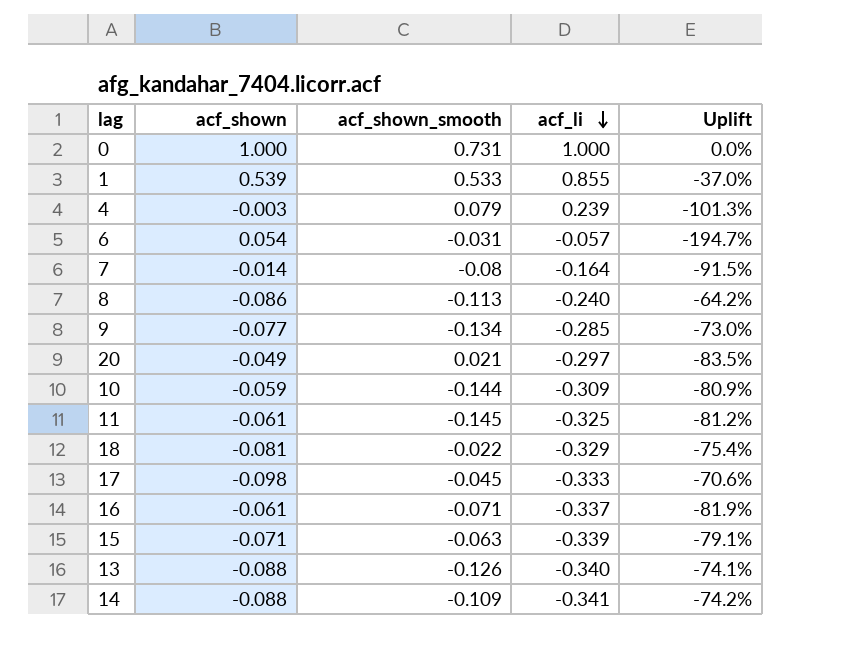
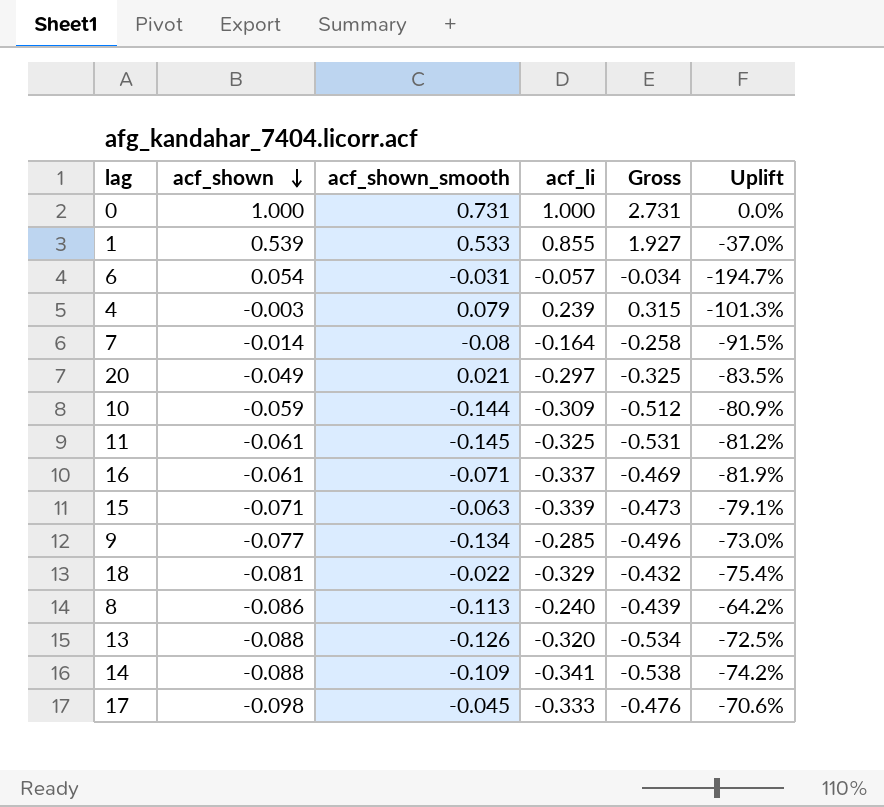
row order: acf_li descending -> acf_shown descending
column Gross | formula: none -> [acf_shown] + [acf_shown_smooth] + [acf_li]
13 | acf_li: -0.340 -> -0.320
13 | Uplift: -74.1% -> -72.5%

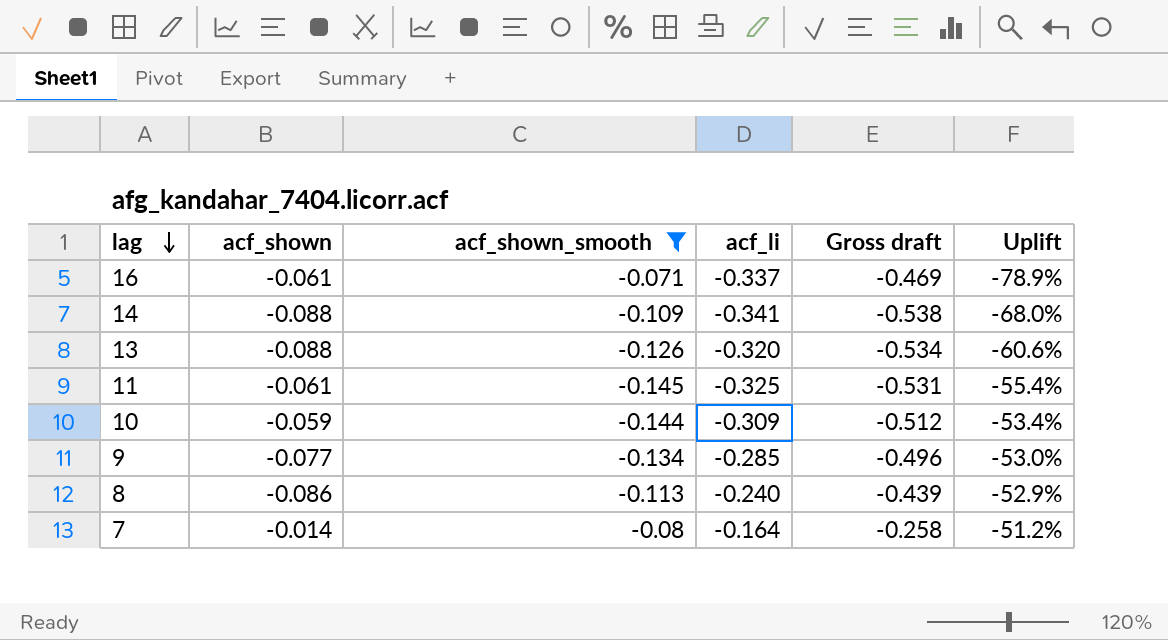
filter: none -> acf_shown_smooth <= -0.071
row order: acf_shown descending -> lag descending
column name: Gross -> Gross draft
column Uplift | formula: ([acf_shown] - [acf_li]) / [acf_li] -> ([acf_shown_smooth] - [acf_li]) / [acf_li]

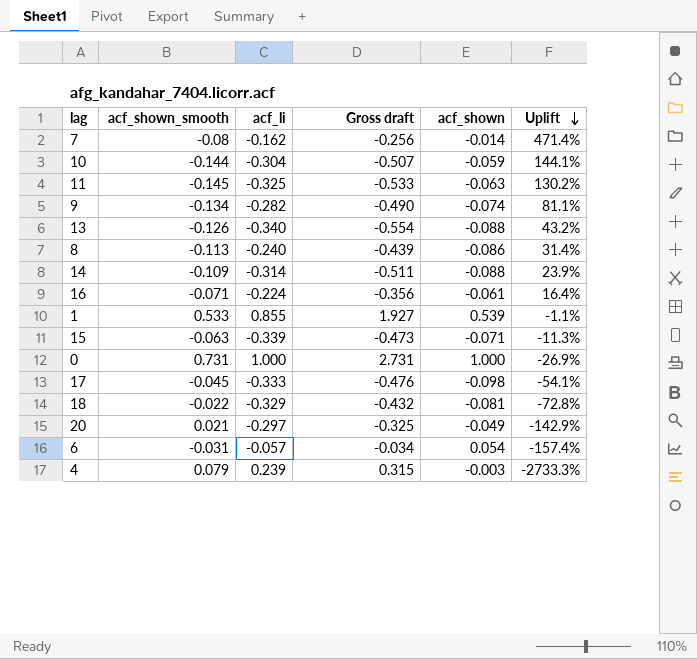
filter: acf_shown_smooth <= -0.071 -> none
row order: lag descending -> Uplift descending
column acf_shown | position: 2 -> 5
column Uplift | formula: ([acf_shown_smooth] - [acf_li]) / [acf_li] -> ([acf_shown_smooth] - [acf_shown]) / [acf_shown]
7 | acf_li: -0.164 -> -0.162
7 | Gross draft: -0.258 -> -0.256
10 | acf_li: -0.309 -> -0.304
10 | Gross draft: -0.512 -> -0.507
11 | Gross draft: -0.531 -> -0.533
11 | acf_shown: -0.061 -> -0.063
9 | acf_li: -0.285 -> -0.282
9 | Gross draft: -0.496 -> -0.490
9 | acf_shown: -0.077 -> -0.074
13 | acf_li: -0.320 -> -0.340
13 | Gross draft: -0.534 -> -0.554
14 | acf_li: -0.341 -> -0.314
14 | Gross draft: -0.538 -> -0.511
16 | acf_li: -0.337 -> -0.224
16 | Gross draft: -0.469 -> -0.356

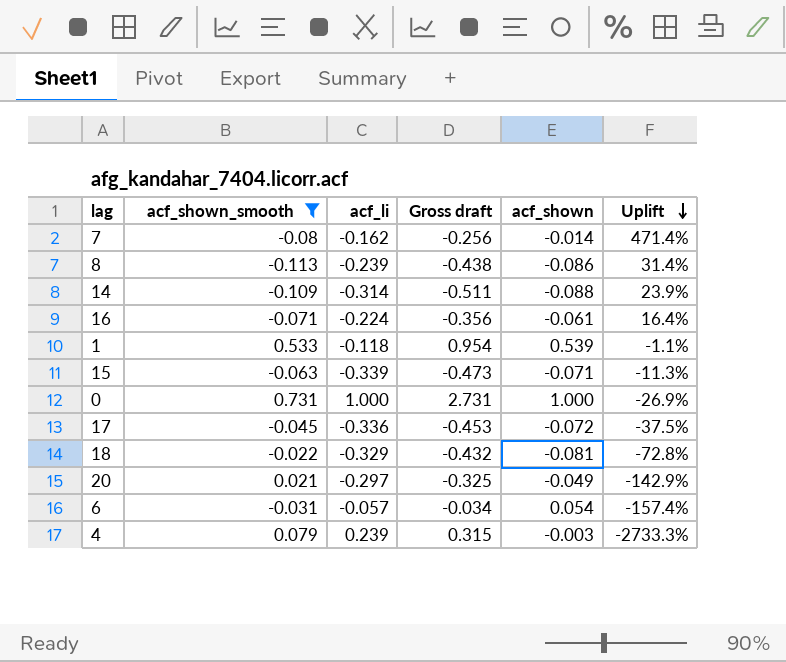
filter: none -> acf_shown_smooth >= -0.113
8 | acf_li: -0.240 -> -0.239
8 | Gross draft: -0.439 -> -0.438
1 | acf_li: 0.855 -> -0.118
1 | Gross draft: 1.927 -> 0.954
17 | acf_li: -0.333 -> -0.336
17 | Gross draft: -0.476 -> -0.453
17 | acf_shown: -0.098 -> -0.072
17 | Uplift: -54.1% -> -37.5%

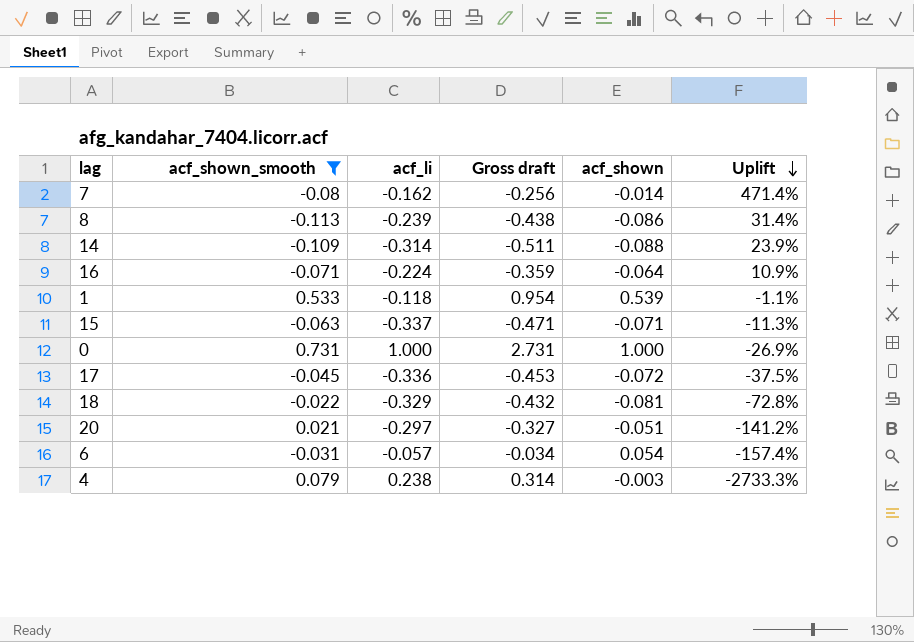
16 | Gross draft: -0.356 -> -0.359
16 | acf_shown: -0.061 -> -0.064
16 | Uplift: 16.4% -> 10.9%
15 | acf_li: -0.339 -> -0.337
15 | Gross draft: -0.473 -> -0.471
20 | Gross draft: -0.325 -> -0.327
20 | acf_shown: -0.049 -> -0.051
20 | Uplift: -142.9% -> -141.2%
4 | acf_li: 0.239 -> 0.238
4 | Gross draft: 0.315 -> 0.314

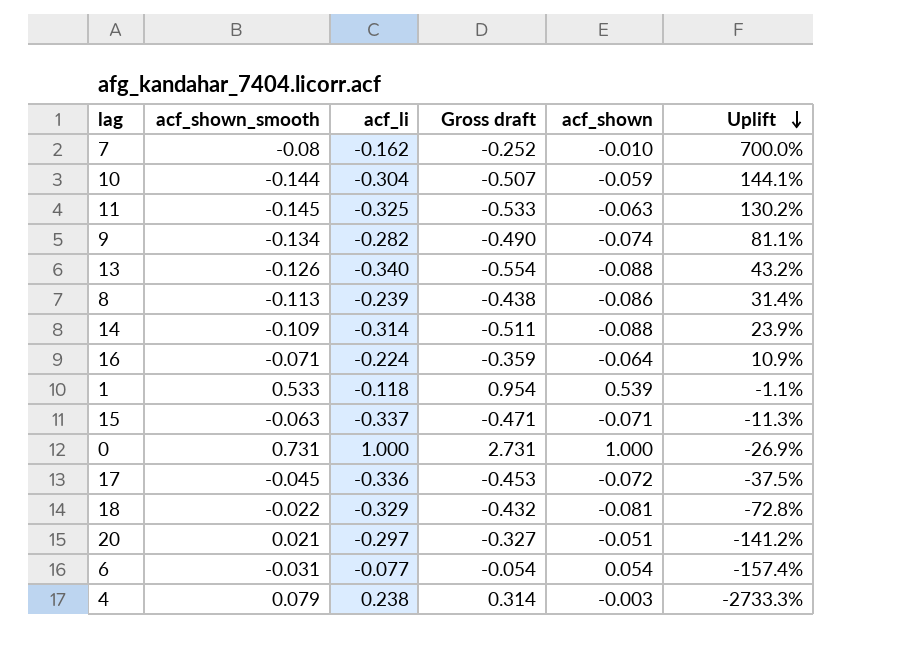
filter: acf_shown_smooth >= -0.113 -> none
7 | Gross draft: -0.256 -> -0.252
7 | acf_shown: -0.014 -> -0.010
7 | Uplift: 471.4% -> 700.0%
6 | acf_li: -0.057 -> -0.077
6 | Gross draft: -0.034 -> -0.054

